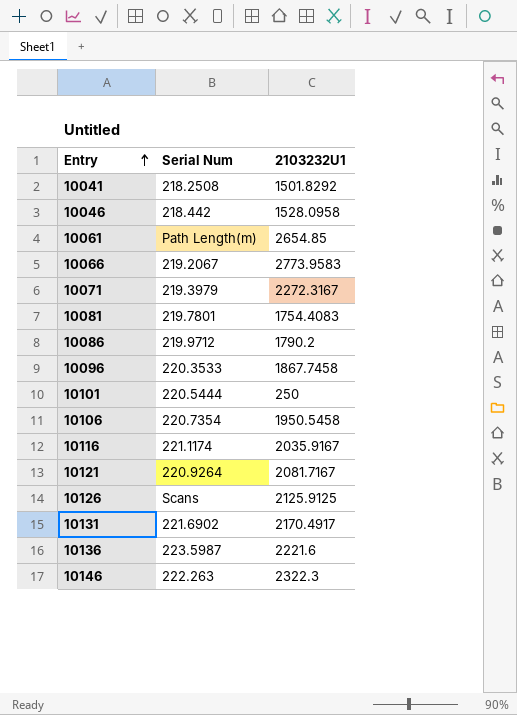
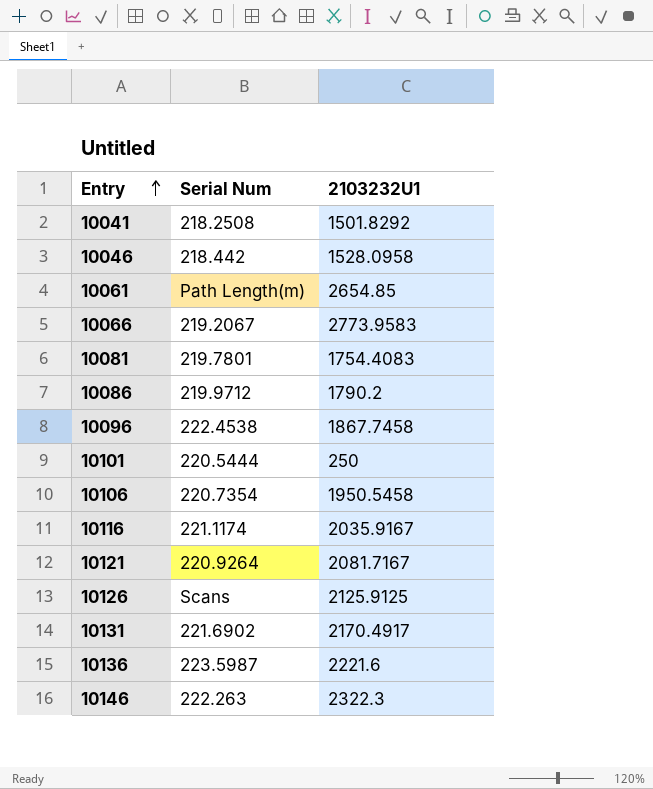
row 10071: 219.3979 | 2272.3167 -> none
10096 | Serial Num: 220.3533 -> 222.4538

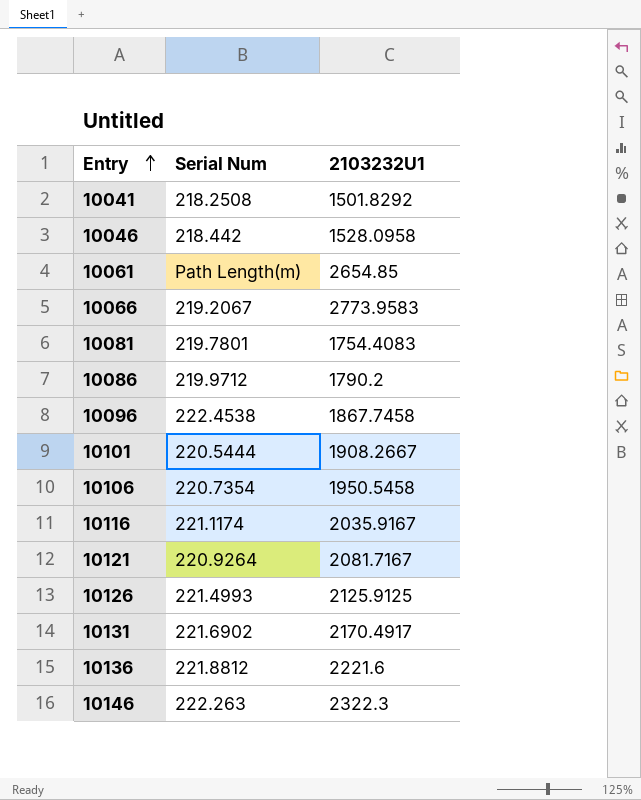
10101 | 2103232U1: 250 -> 1908.2667
10126 | Serial Num: Scans -> 221.4993
10136 | Serial Num: 223.5987 -> 221.8812

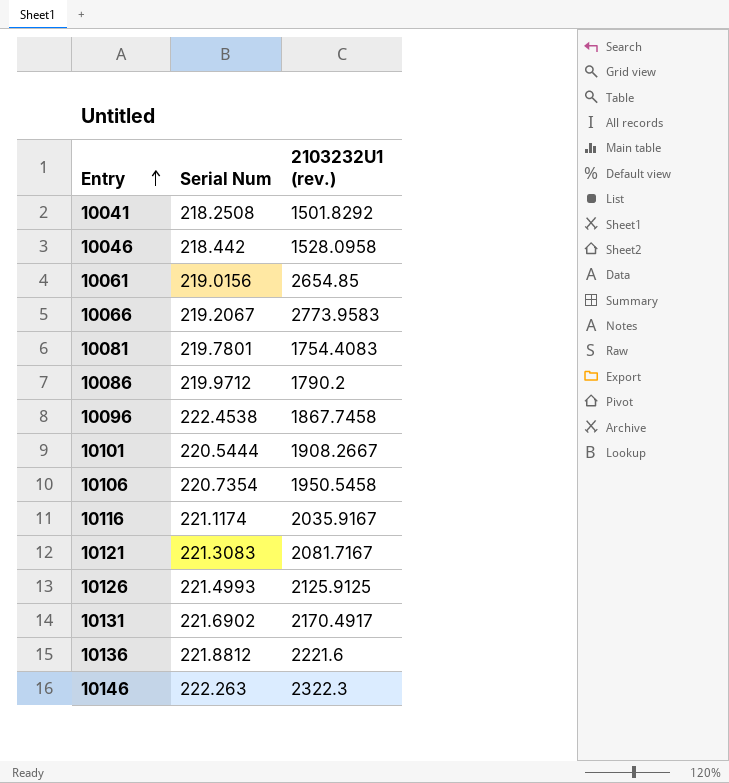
column name: 2103232U1 -> 2103232U1 (rev.)
10061 | Serial Num: Path Length(m) -> 219.0156
10121 | Serial Num: 220.9264 -> 221.3083

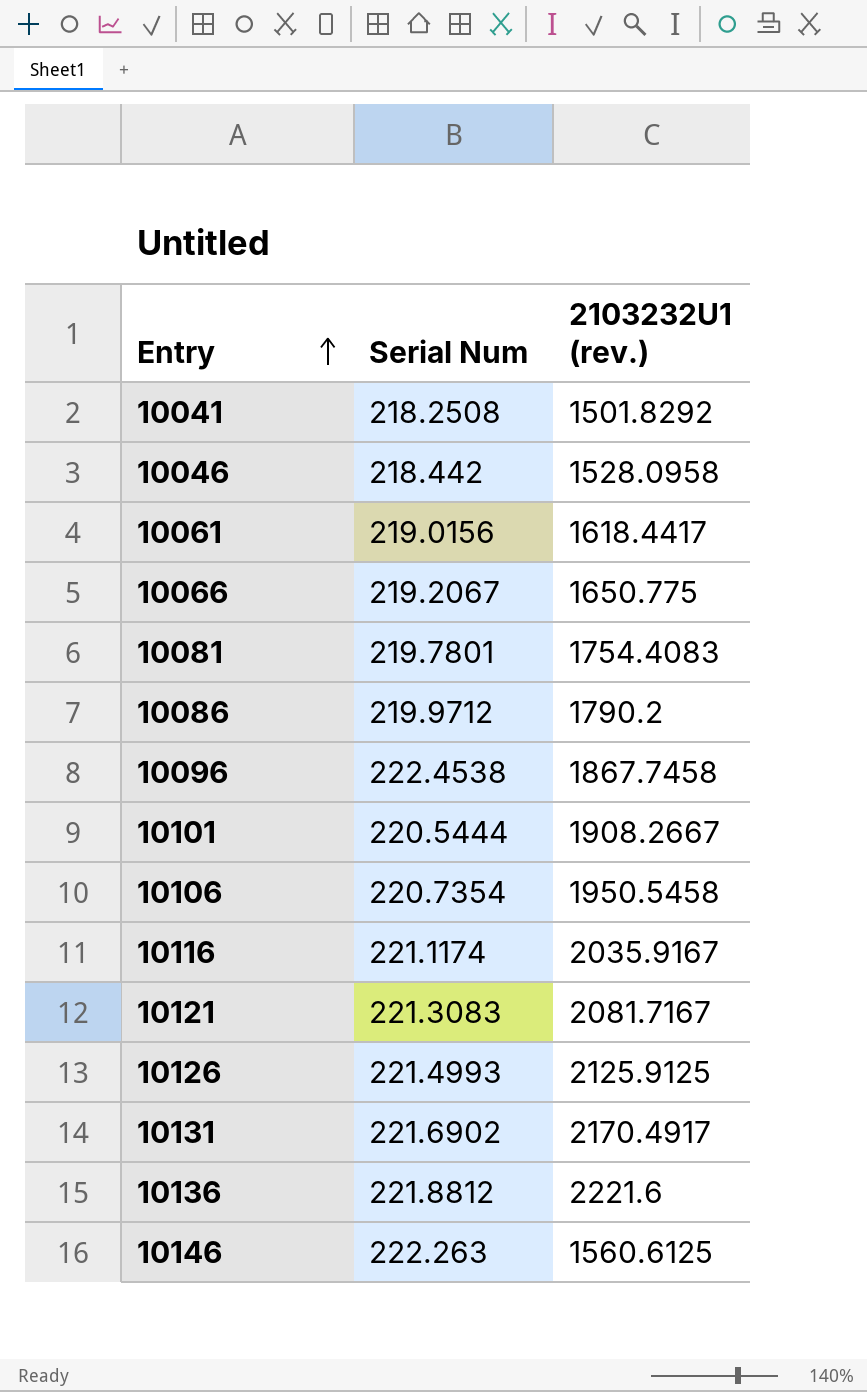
10061 | 2103232U1 (rev.): 2654.85 -> 1618.4417
10066 | 2103232U1 (rev.): 2773.9583 -> 1650.775
10146 | 2103232U1 (rev.): 2322.3 -> 1560.6125

